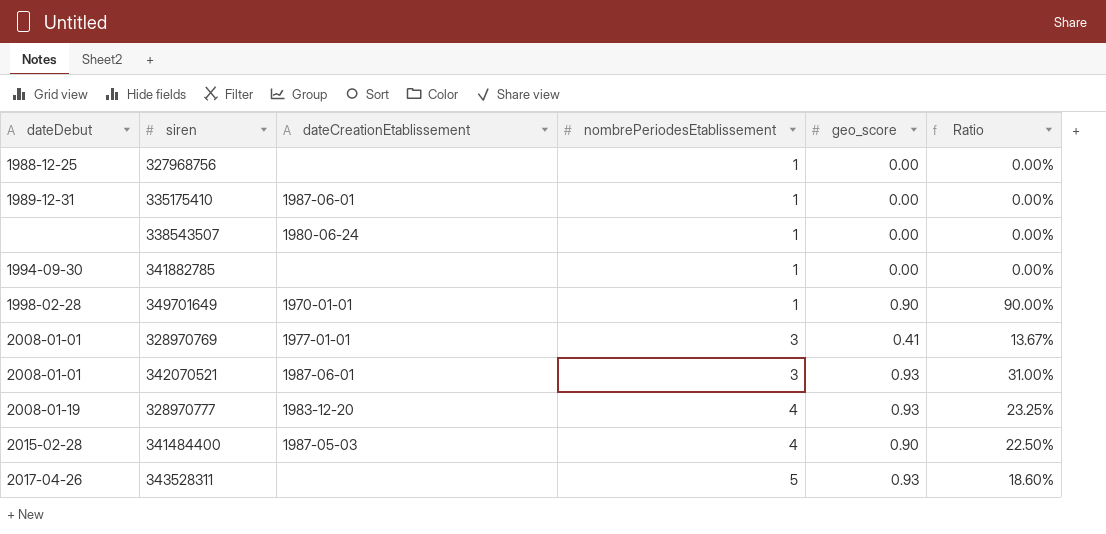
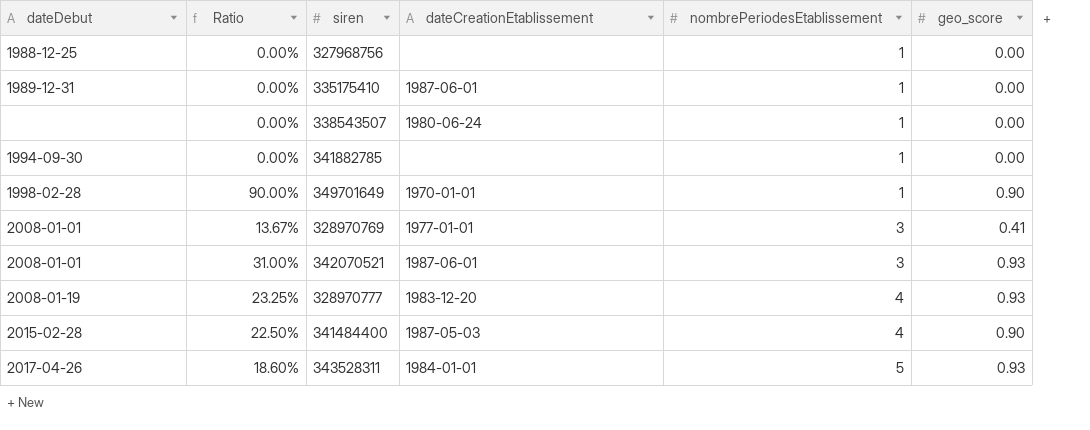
column Ratio | position: 6 -> 2
343528311 | dateCreationEtablissement: none -> 1984-01-01

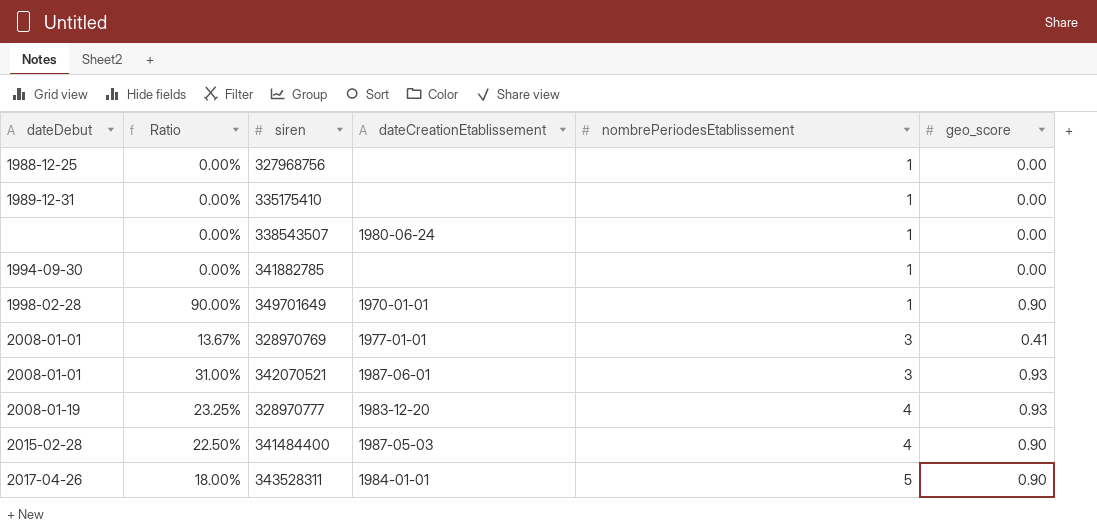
335175410 | dateCreationEtablissement: 1987-06-01 -> none
343528311 | Ratio: 18.60% -> 18.00%
343528311 | geo_score: 0.93 -> 0.90

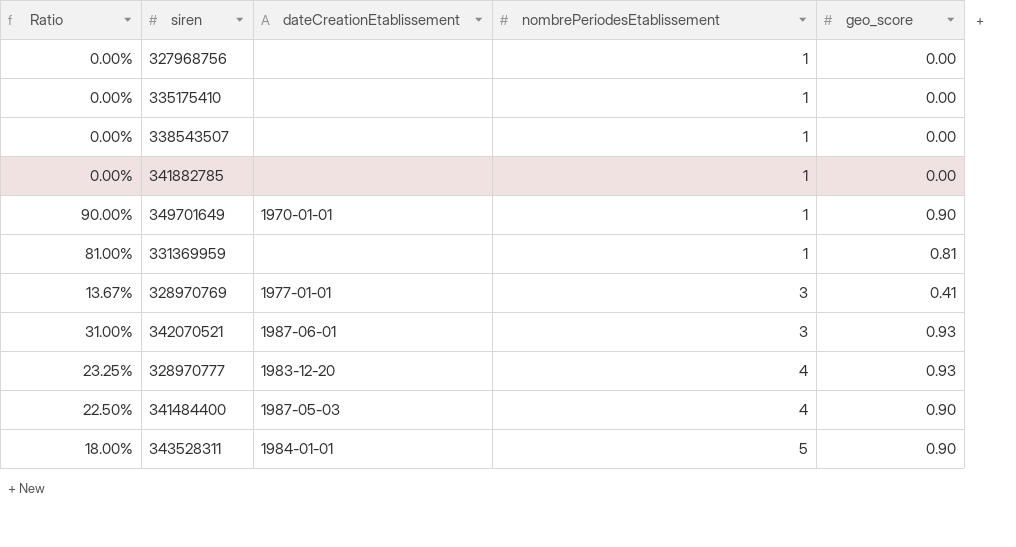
column dateDebut | position: 1 -> none
338543507 | dateCreationEtablissement: 1980-06-24 -> none
row 331369959: none -> 81.00% | none | 1 | 0.81

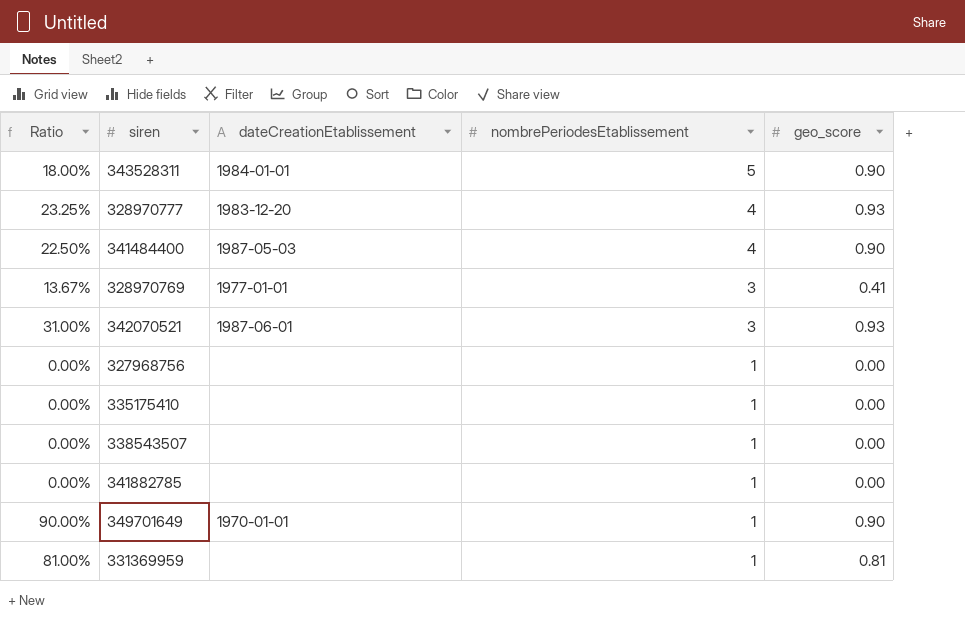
row order: nombrePeriodesEtablissement ascending -> nombrePeriodesEtablissement descending

